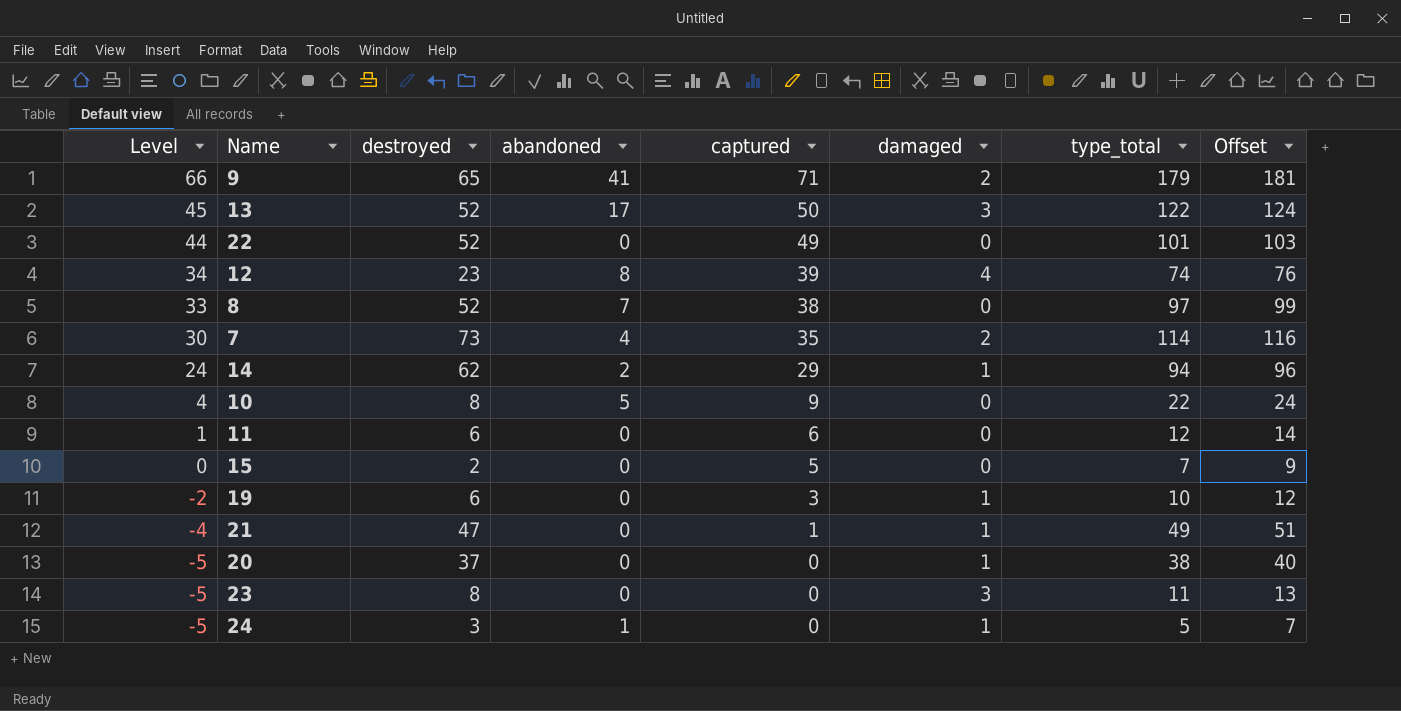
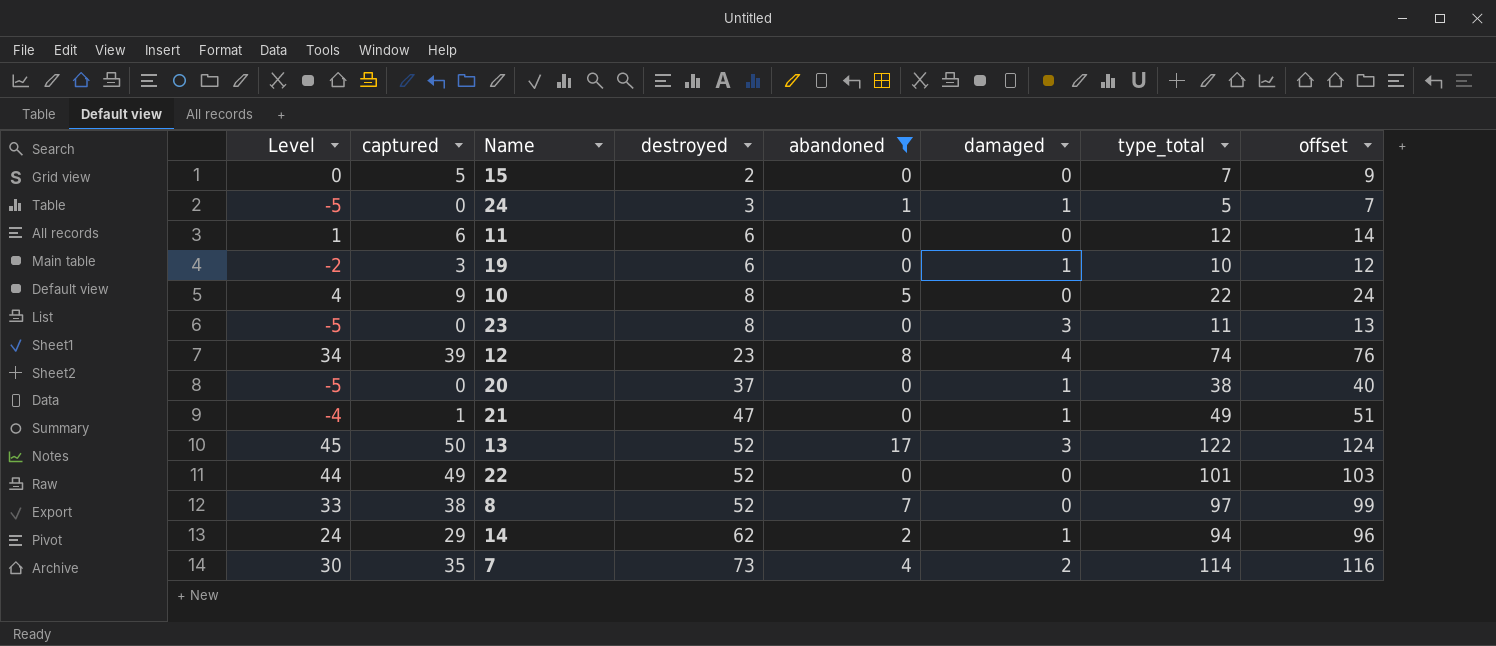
filter: none -> abandoned != 41
row order: Level descending -> destroyed ascending
column captured | position: 5 -> 2
column name: Offset -> offset

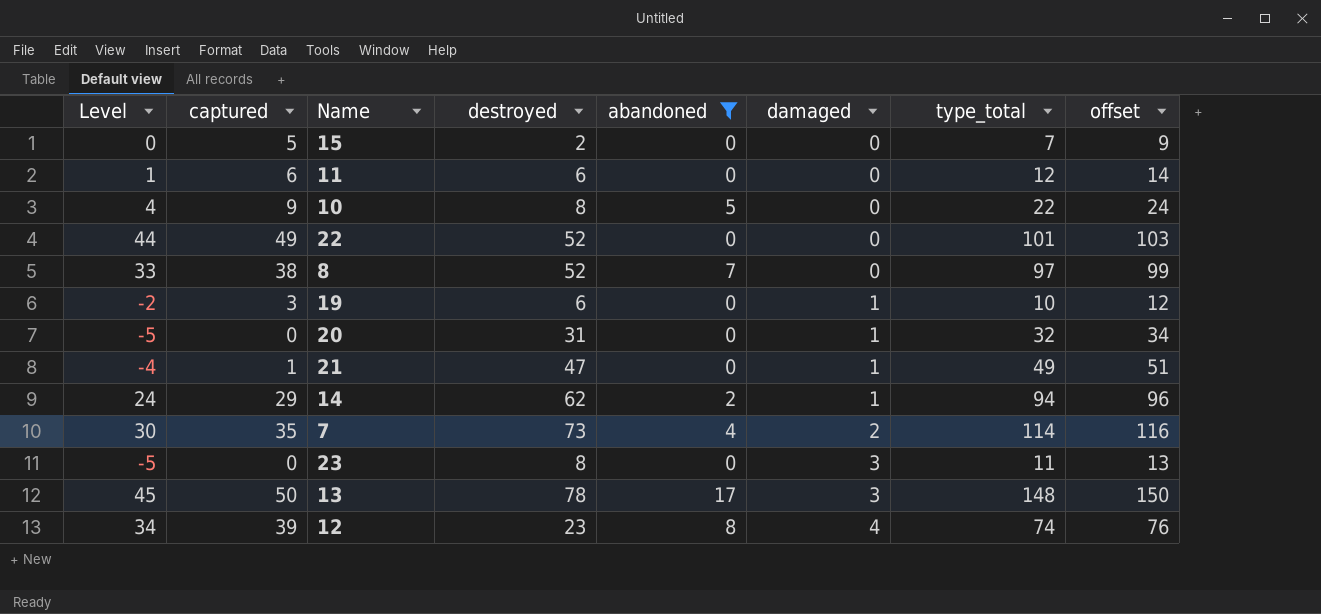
row order: destroyed ascending -> damaged ascending
row 24: -5 | 0 | 3 | 1 | 1 | 5 | 7 -> none
20 | destroyed: 37 -> 31
20 | type_total: 38 -> 32
20 | offset: 40 -> 34
13 | destroyed: 52 -> 78
13 | type_total: 122 -> 148
13 | offset: 124 -> 150

